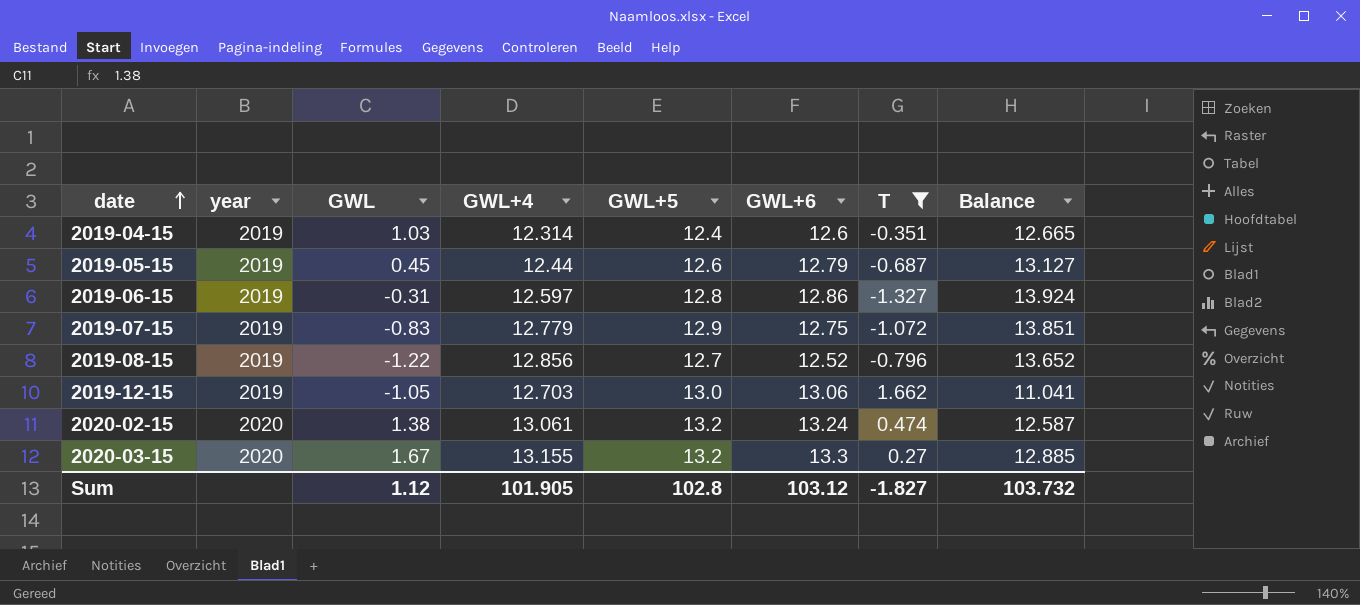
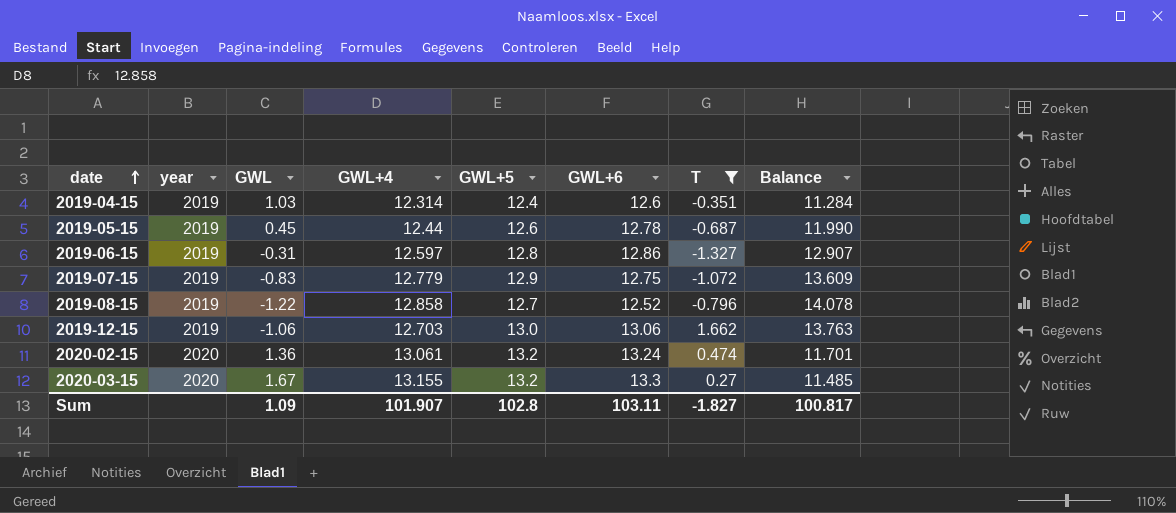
column Balance | formula: [GWL+4] - [T] -> [GWL+4] - [GWL]
2019-05-15 | GWL+6: 12.79 -> 12.78
2019-08-15 | GWL+4: 12.856 -> 12.858
2019-12-15 | GWL: -1.05 -> -1.06
2020-02-15 | GWL: 1.38 -> 1.36
Sum | GWL: 1.12 -> 1.09
Sum | GWL+4: 101.905 -> 101.907
Sum | GWL+6: 103.12 -> 103.11
Sum | Balance: 103.732 -> 100.817

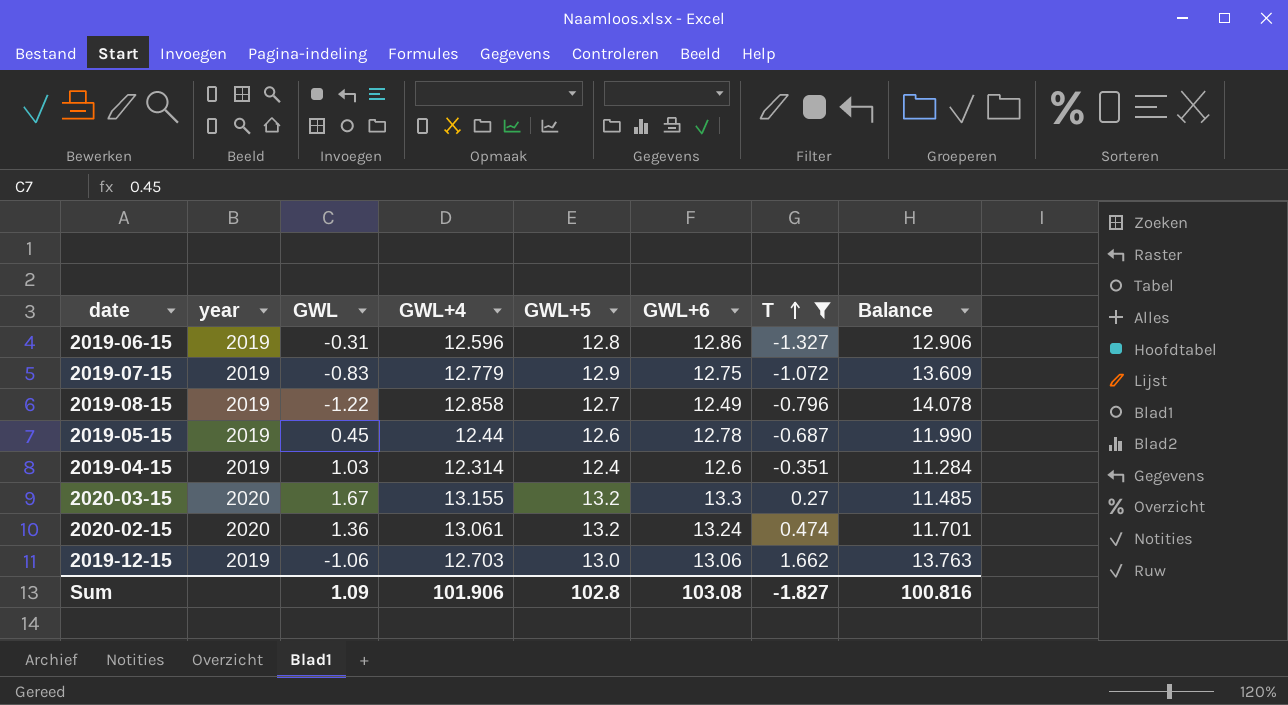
row order: date ascending -> T ascending
2019-06-15 | GWL+4: 12.597 -> 12.596
2019-06-15 | Balance: 12.907 -> 12.906
2019-08-15 | GWL+6: 12.52 -> 12.49
Sum | GWL+4: 101.907 -> 101.906
Sum | GWL+6: 103.11 -> 103.08
Sum | Balance: 100.817 -> 100.816

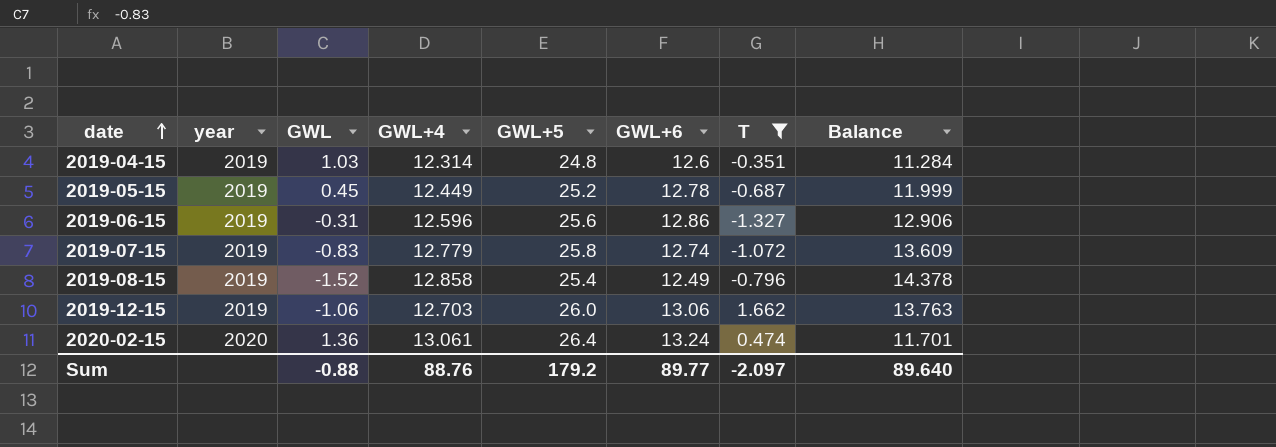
row order: T ascending -> date ascending
row 2020-03-15: 2020 | 1.67 | 13.155 | 13.2 | 13.3 | 0.27 | 11.485 -> none
2019-04-15 | GWL+5: 12.4 -> 24.8
2019-05-15 | GWL+4: 12.44 -> 12.449
2019-05-15 | GWL+5: 12.6 -> 25.2
2019-05-15 | Balance: 11.990 -> 11.999
2019-06-15 | GWL+5: 12.8 -> 25.6
2019-07-15 | GWL+5: 12.9 -> 25.8
2019-07-15 | GWL+6: 12.75 -> 12.74
2019-08-15 | GWL: -1.22 -> -1.52
2019-08-15 | GWL+5: 12.7 -> 25.4
2019-08-15 | Balance: 14.078 -> 14.378
2019-12-15 | GWL+5: 13.0 -> 26.0
2020-02-15 | GWL+5: 13.2 -> 26.4
Sum | GWL: 1.09 -> -0.88
Sum | GWL+4: 101.906 -> 88.76
Sum | GWL+5: 102.8 -> 179.2
Sum | GWL+6: 103.08 -> 89.77
Sum | T: -1.827 -> -2.097
Sum | Balance: 100.816 -> 89.640

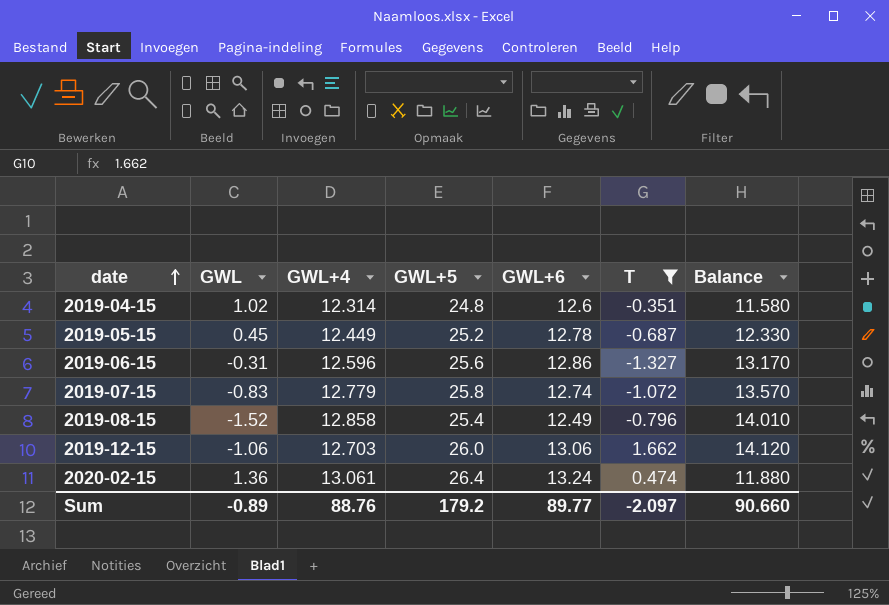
column year | position: 2 -> none
column Balance | formula: [GWL+4] - [GWL] -> [GWL+6] - [GWL]
2019-04-15 | GWL: 1.03 -> 1.02
Sum | GWL: -0.88 -> -0.89
Sum | Balance: 89.640 -> 90.660

